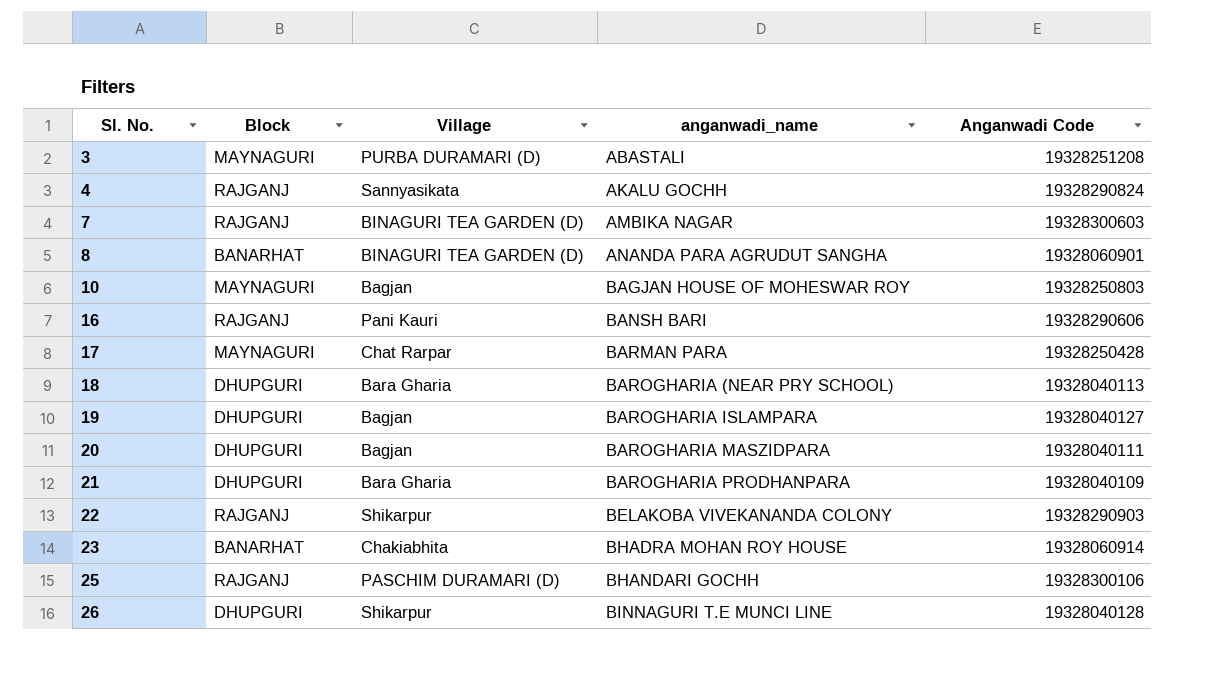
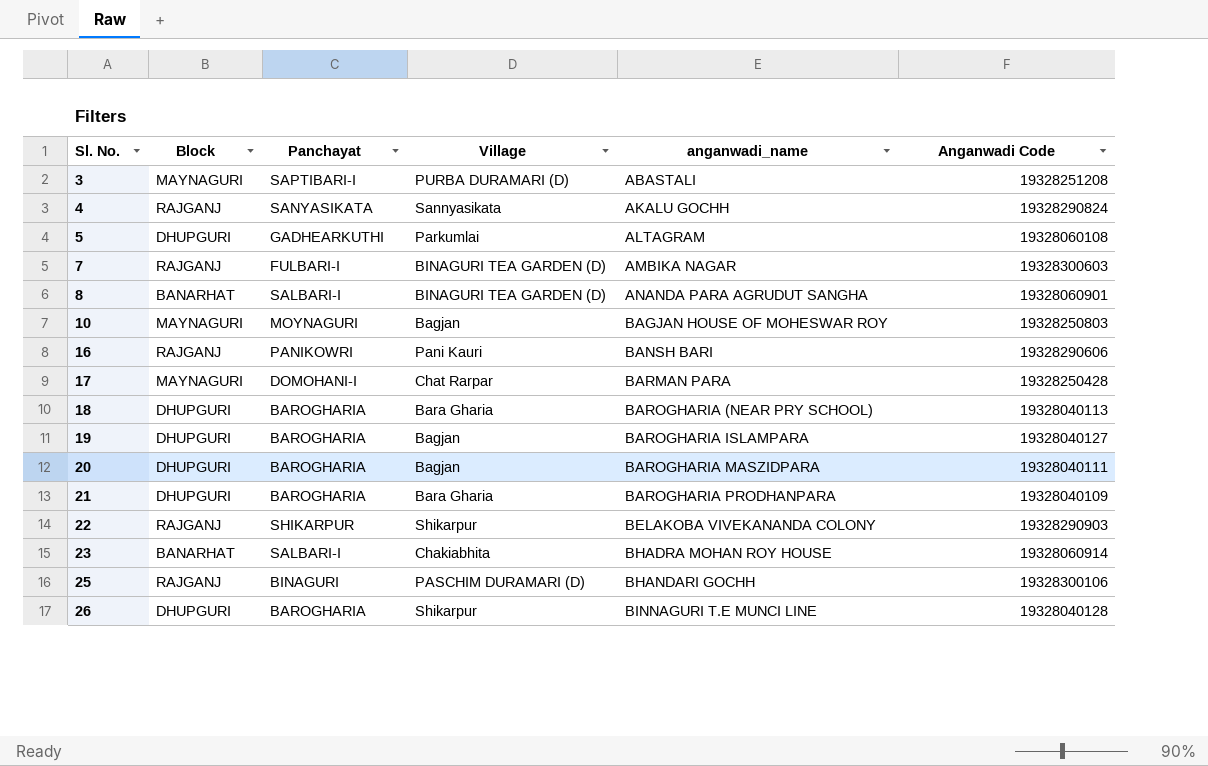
column Panchayat | position: none -> 3
row 5: none -> DHUPGURI | GADHEARKUTHI | Parkumlai | ALTAGRAM | 19328060108

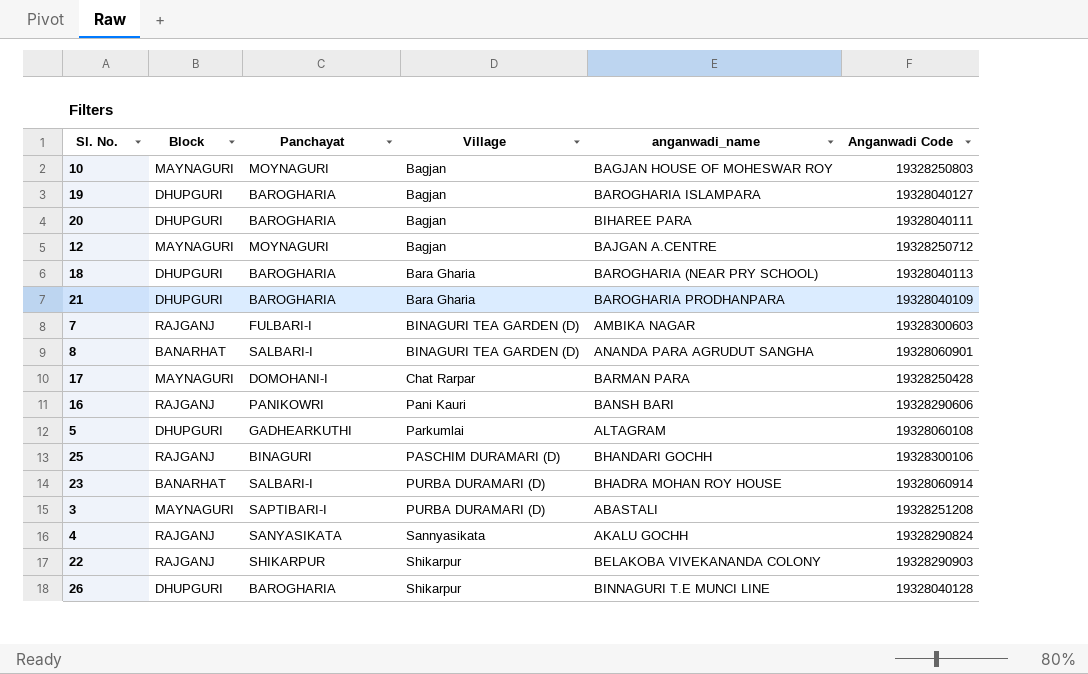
row order: Sl. No. ascending -> Village ascending
20 | anganwadi_name: BAROGHARIA MASZIDPARA -> BIHAREE PARA
row 12: none -> MAYNAGURI | MOYNAGURI | Bagjan | BAJGAN A.CENTRE | 19328250712
23 | Village: Chakiabhita -> PURBA DURAMARI (D)

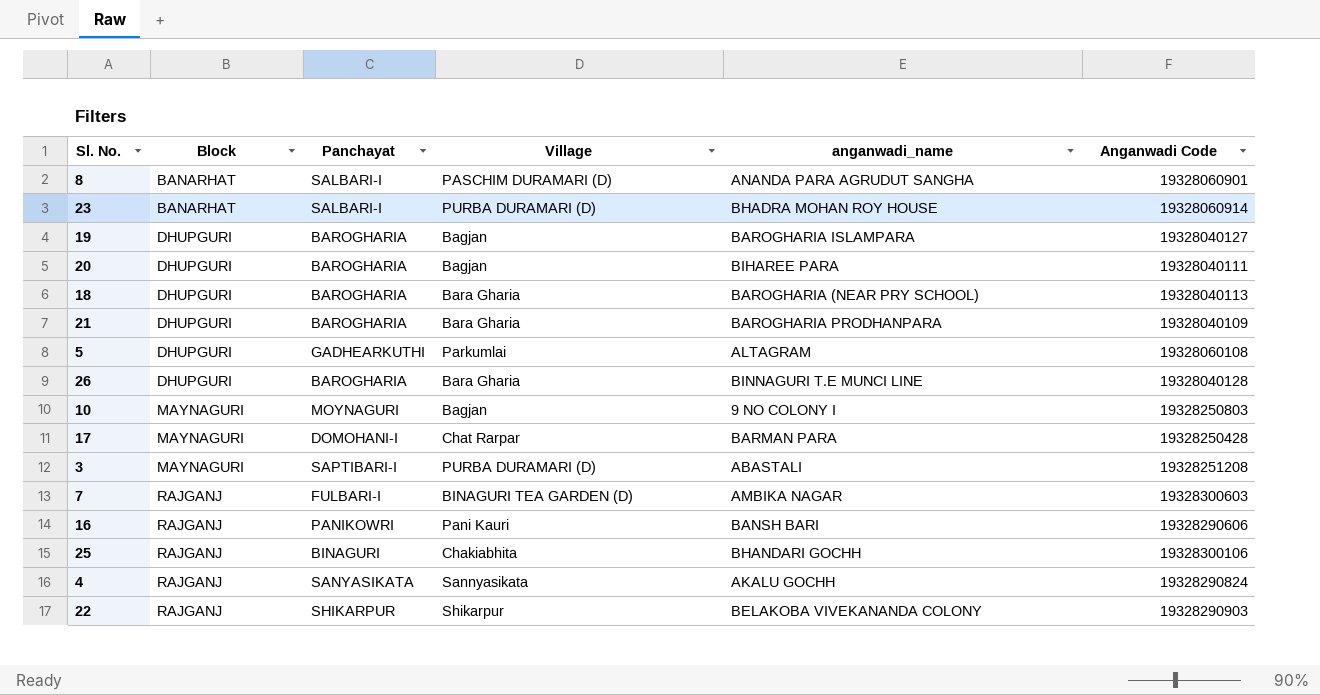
row order: Village ascending -> Block ascending
row 12: MAYNAGURI | MOYNAGURI | Bagjan | BAJGAN A.CENTRE | 19328250712 -> none
8 | Village: BINAGURI TEA GARDEN (D) -> PASCHIM DURAMARI (D)
26 | Village: Shikarpur -> Bara Gharia
10 | anganwadi_name: BAGJAN HOUSE OF MOHESWAR ROY -> 9 NO COLONY I
25 | Village: PASCHIM DURAMARI (D) -> Chakiabhita

